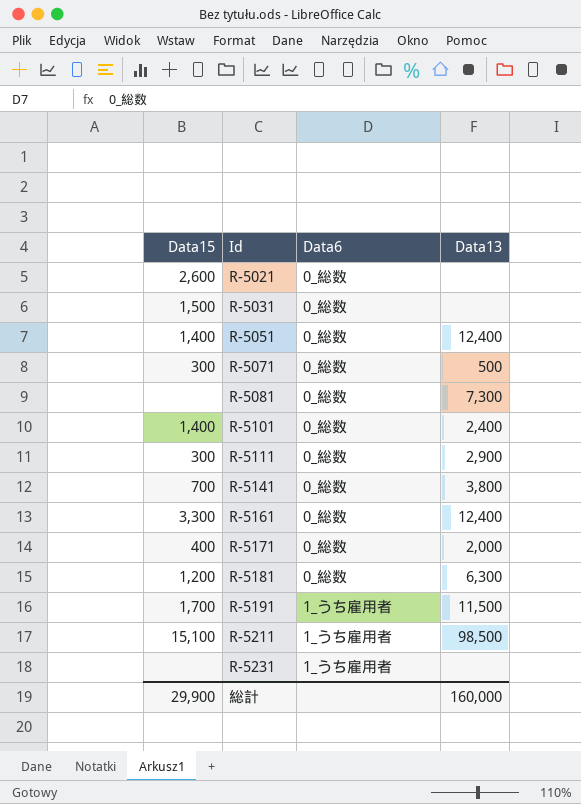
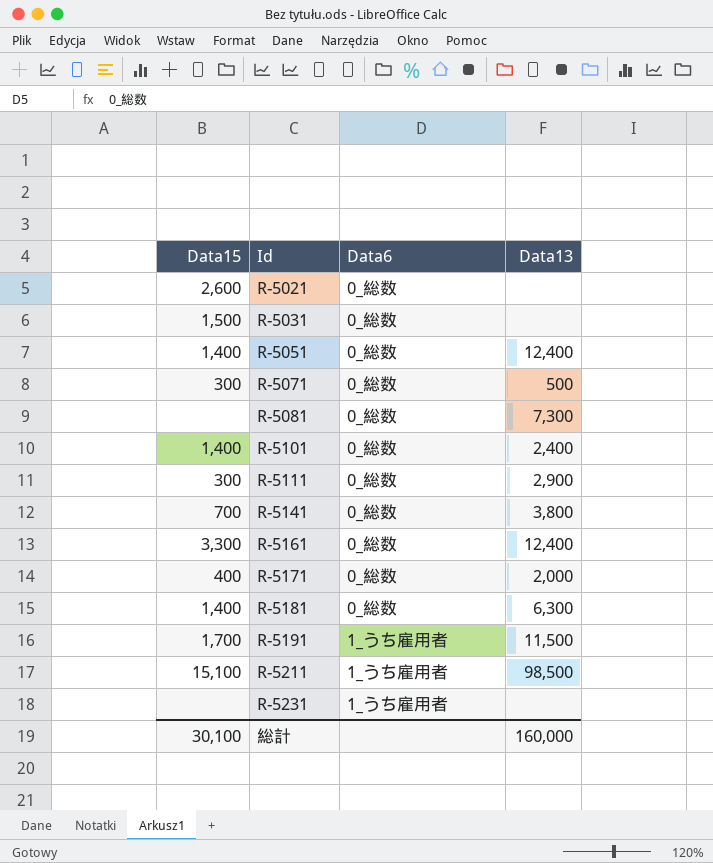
R-5181 | Data15: 1,200 -> 1,400
総計 | Data15: 29,900 -> 30,100

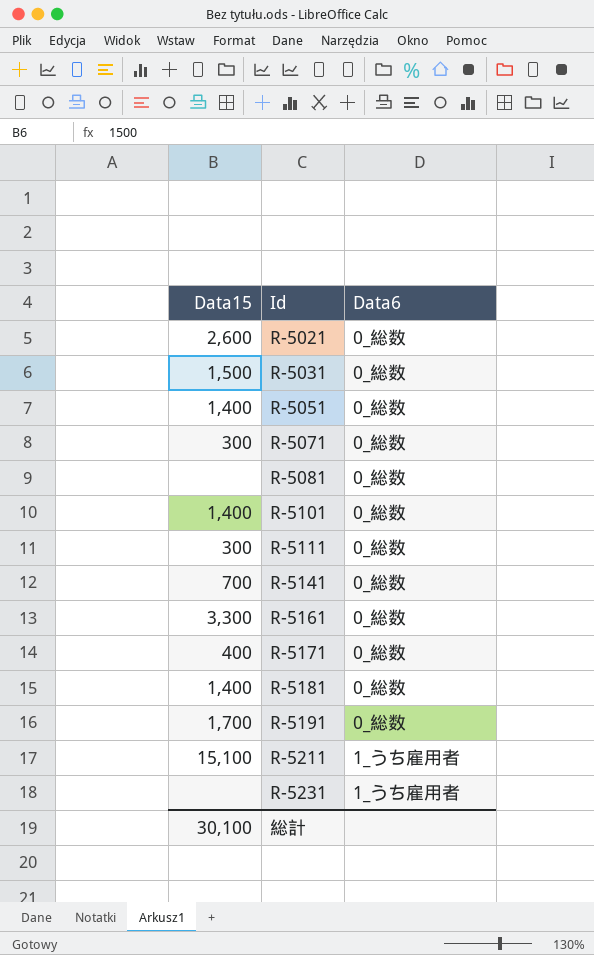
column Data13 | position: 4 -> none
R-5191 | Data6: 1_うち雇用者 -> 0_総数

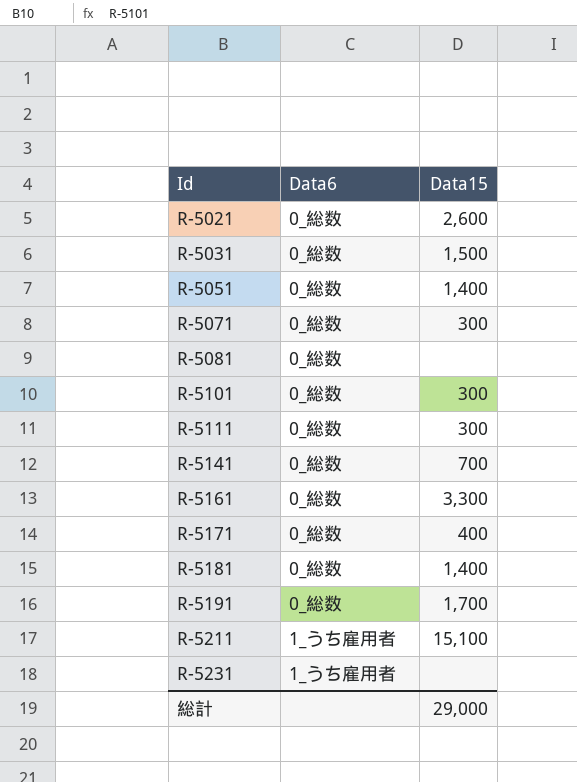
column Data15 | position: 1 -> 3
R-5101 | Data15: 1,400 -> 300
総計 | Data15: 30,100 -> 29,000

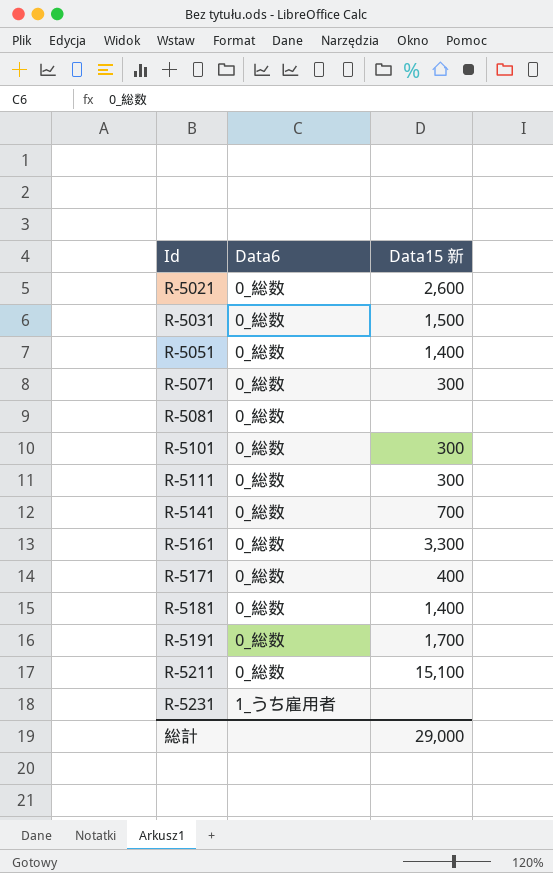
column name: Data15 -> Data15 新
R-5211 | Data6: 1_うち雇用者 -> 0_総数

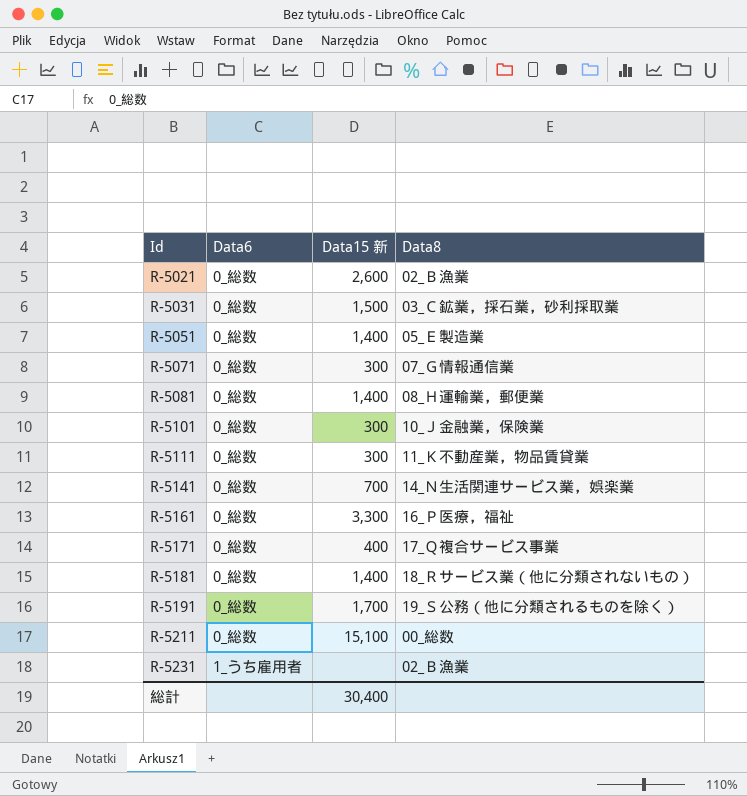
column Data8 | position: none -> 4
R-5081 | Data15 新: none -> 1,400
総計 | Data15 新: 29,000 -> 30,400

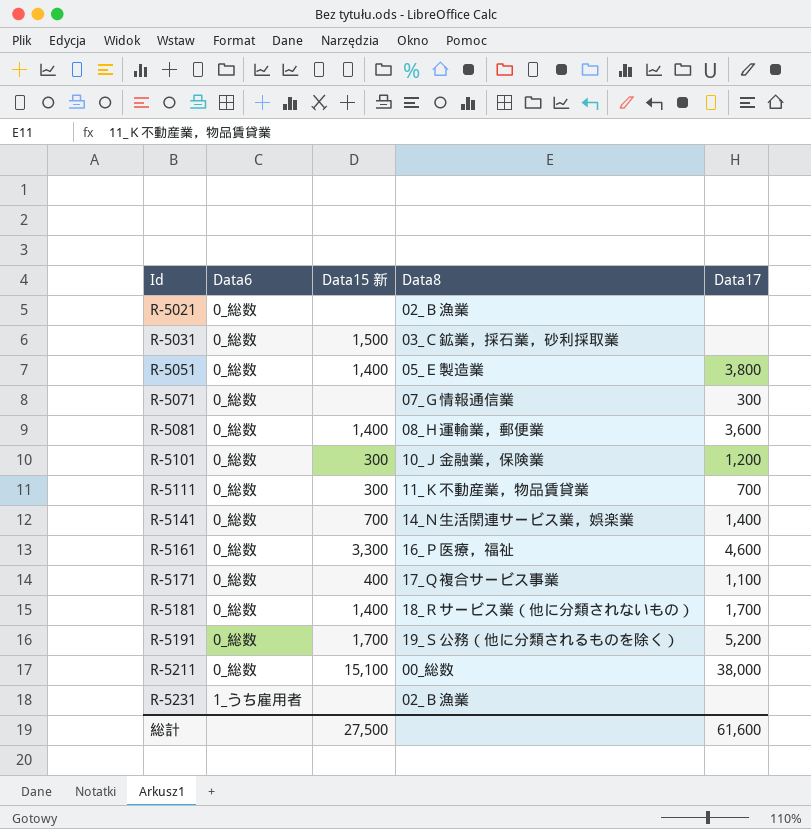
column Data17 | position: none -> 5
R-5021 | Data15 新: 2,600 -> none
R-5071 | Data15 新: 300 -> none
総計 | Data15 新: 30,400 -> 27,500

